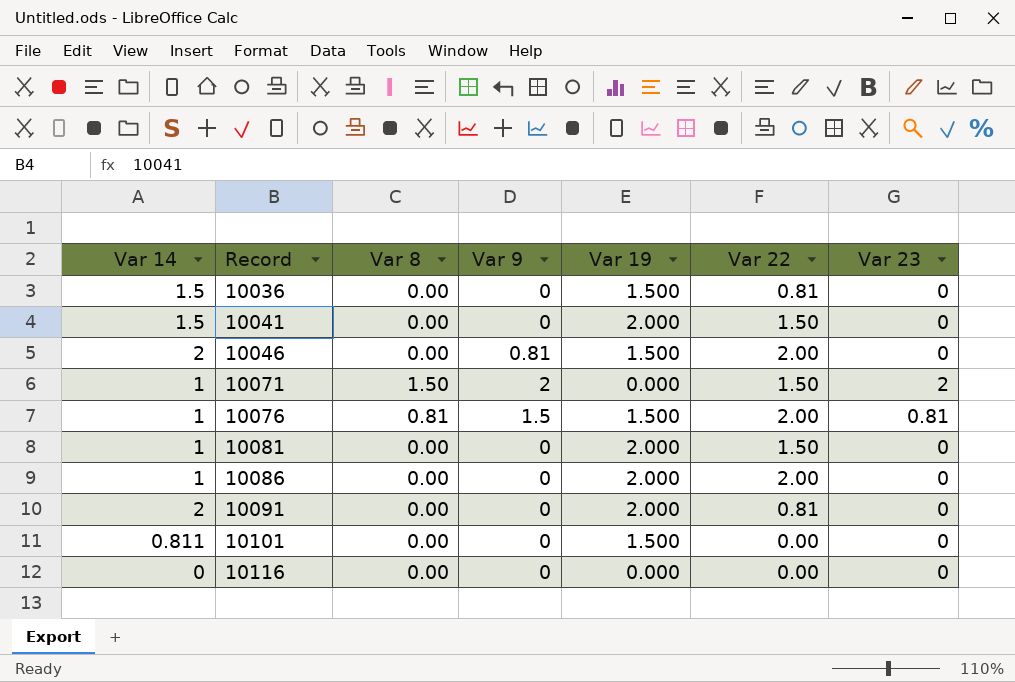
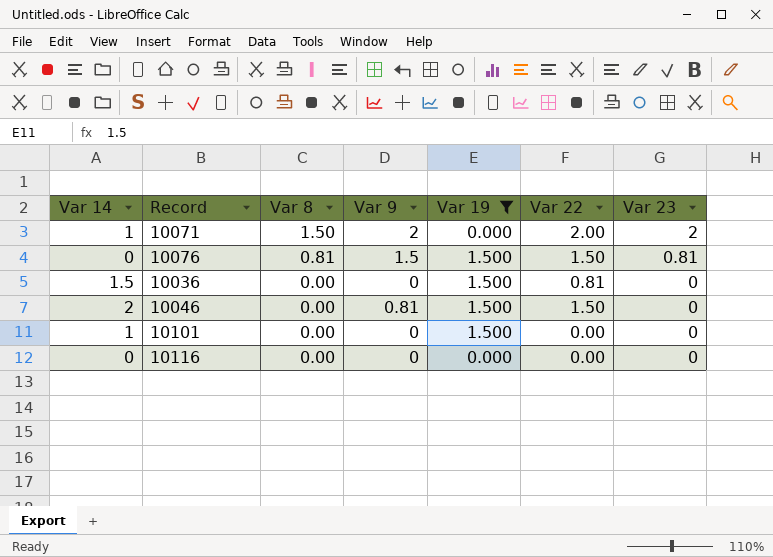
filter: none -> Var 19 != 2.000
row order: Record ascending -> Var 8 descending
10071 | Var 22: 1.50 -> 2.00
10076 | Var 14: 1 -> 0
10076 | Var 22: 2.00 -> 1.50
10046 | Var 22: 2.00 -> 1.50
10101 | Var 14: 0.811 -> 1

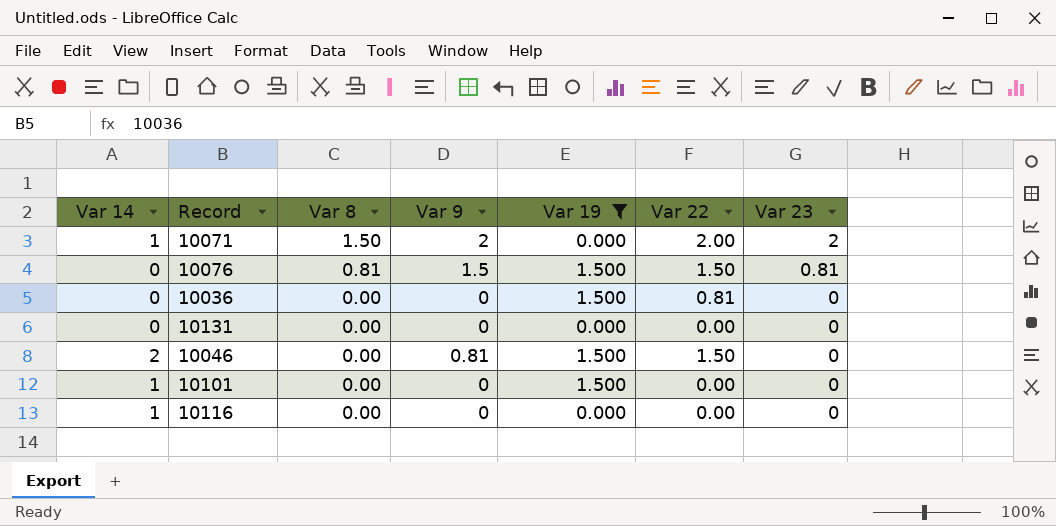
10036 | Var 14: 1.5 -> 0
row 10131: none -> 0 | 0.00 | 0 | 0.000 | 0.00 | 0
10116 | Var 14: 0 -> 1

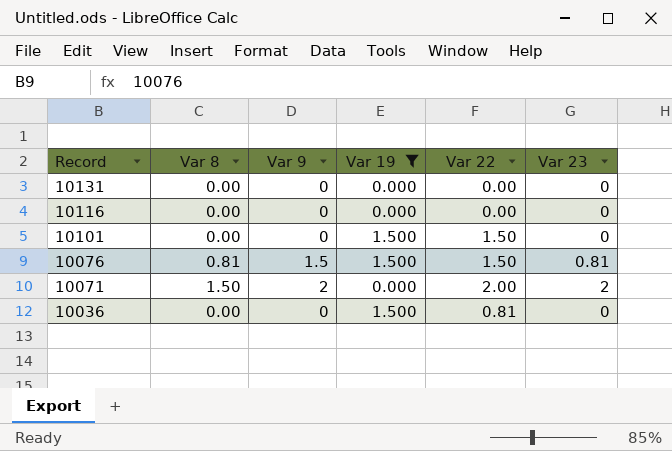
row order: Var 8 descending -> Record descending
column Var 14 | position: 1 -> none
row 10046: 2 | 0.00 | 0.81 | 1.500 | 1.50 | 0 -> none
10101 | Var 22: 0.00 -> 1.50

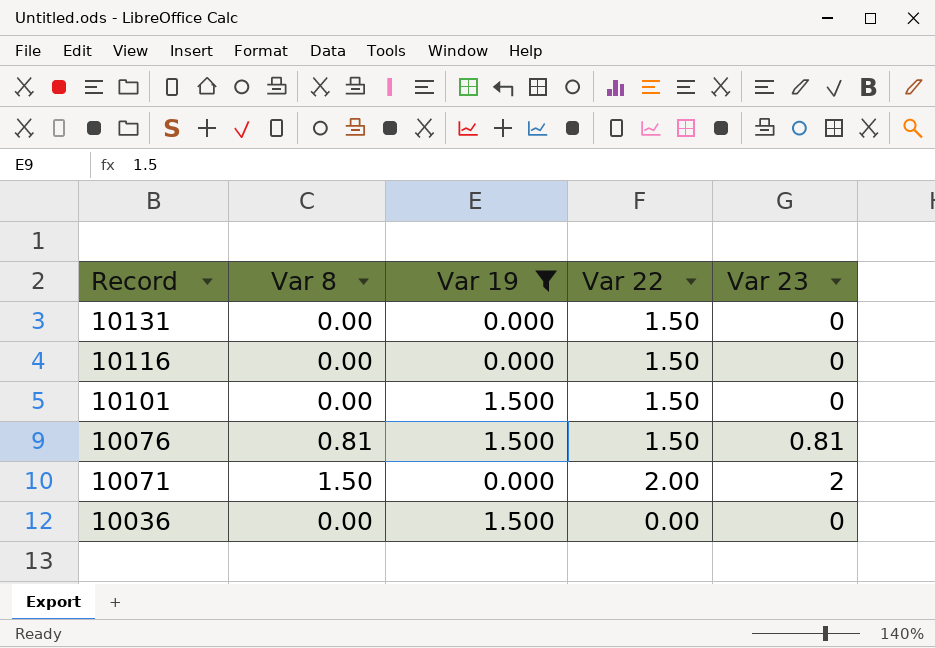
column Var 9 | position: 3 -> none
10131 | Var 22: 0.00 -> 1.50
10116 | Var 22: 0.00 -> 1.50
10036 | Var 22: 0.81 -> 0.00

